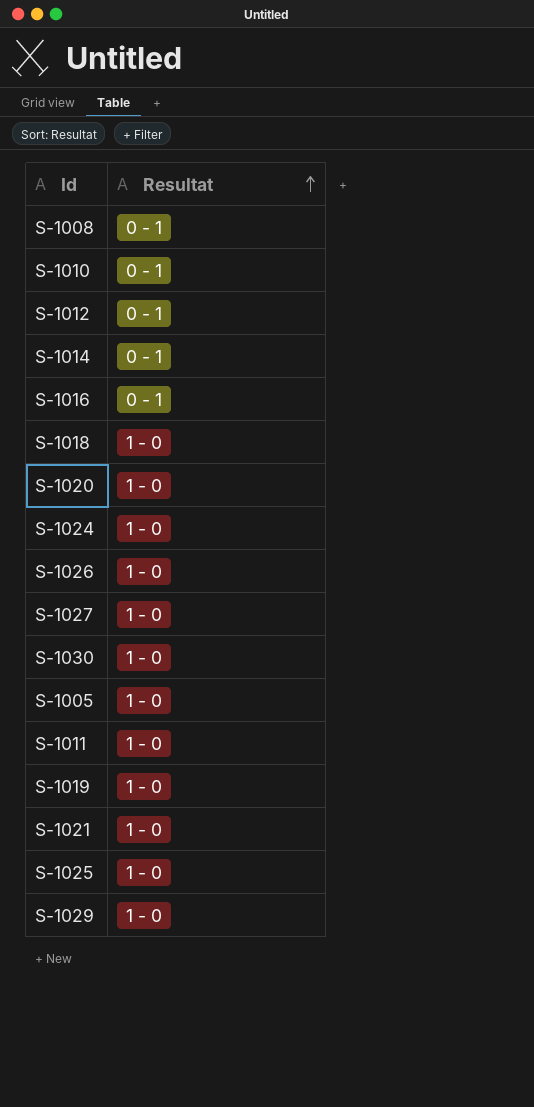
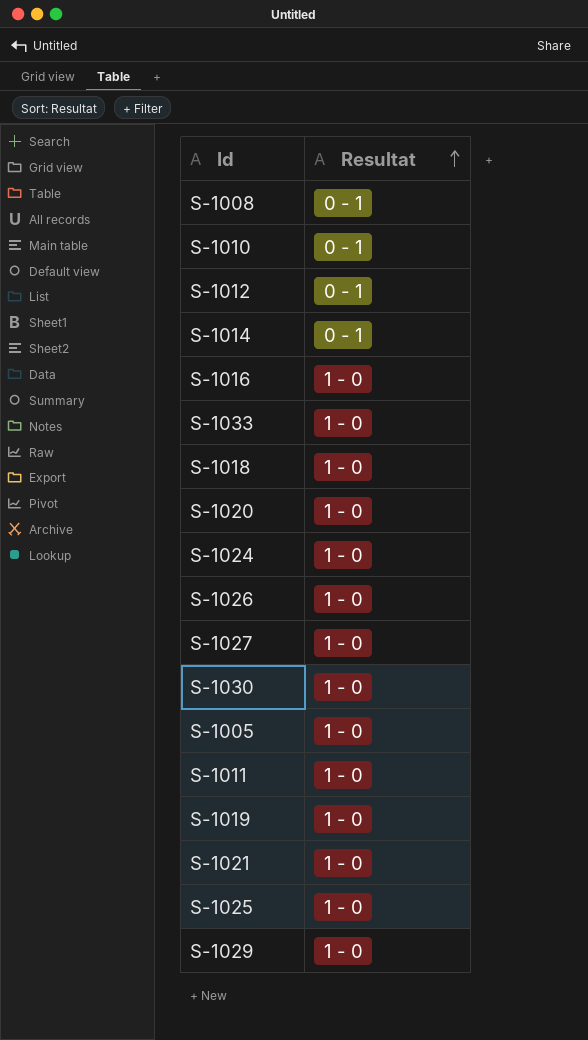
S-1016 | Resultat: 0 - 1 -> 1 - 0
row S-1033: none -> 1 - 0

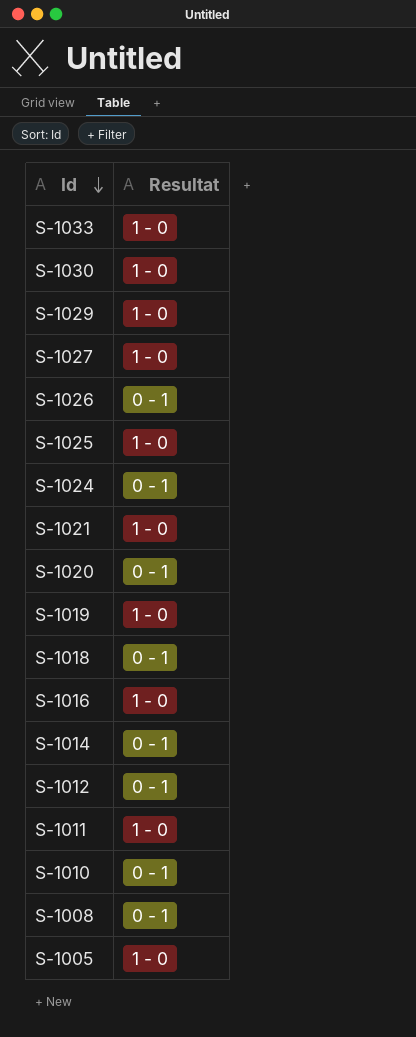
row order: Resultat ascending -> Id descending
S-1026 | Resultat: 1 - 0 -> 0 - 1
S-1024 | Resultat: 1 - 0 -> 0 - 1
S-1020 | Resultat: 1 - 0 -> 0 - 1
S-1018 | Resultat: 1 - 0 -> 0 - 1

